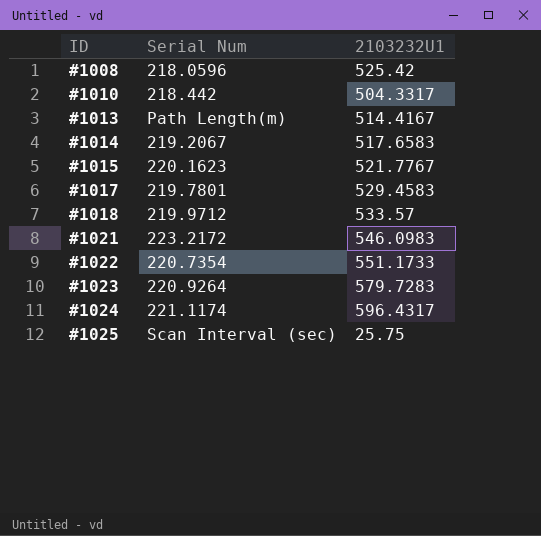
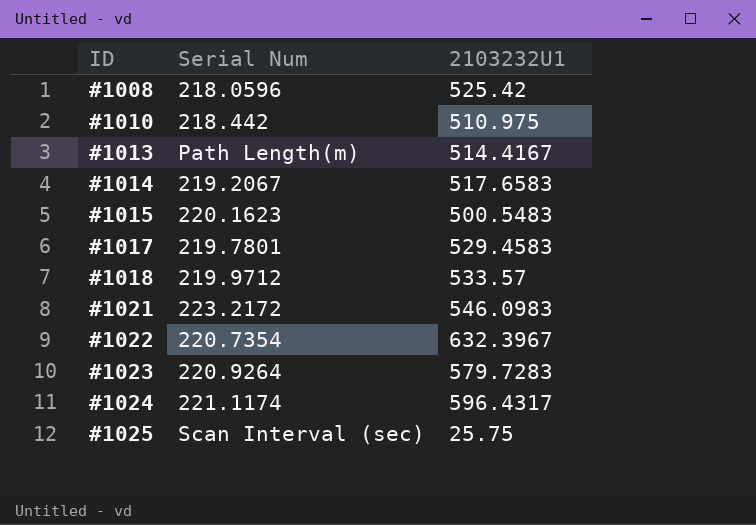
#1010 | 2103232U1: 504.3317 -> 510.975
#1015 | 2103232U1: 521.7767 -> 500.5483
#1022 | 2103232U1: 551.1733 -> 632.3967

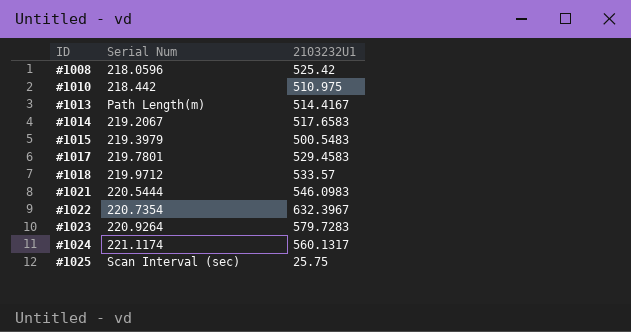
#1015 | Serial Num: 220.1623 -> 219.3979
#1021 | Serial Num: 223.2172 -> 220.5444
#1024 | 2103232U1: 596.4317 -> 560.1317

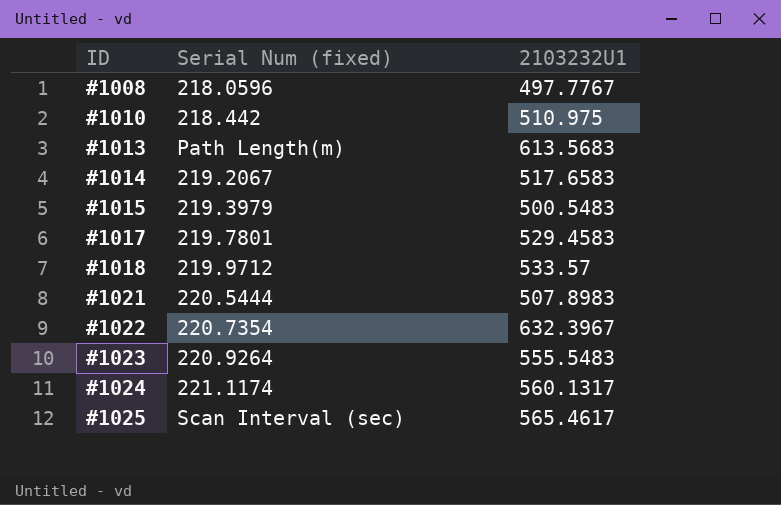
column name: Serial Num -> Serial Num (fixed)
#1008 | 2103232U1: 525.42 -> 497.7767
#1013 | 2103232U1: 514.4167 -> 613.5683
#1021 | 2103232U1: 546.0983 -> 507.8983
#1023 | 2103232U1: 579.7283 -> 555.5483
#1025 | 2103232U1: 25.75 -> 565.4617

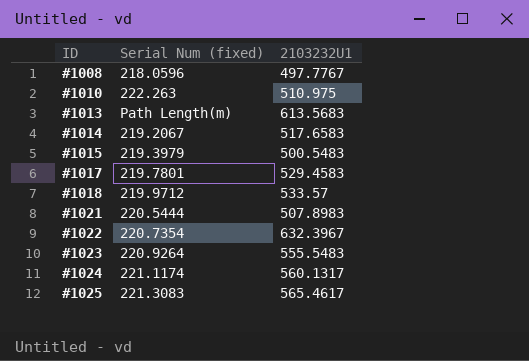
#1010 | Serial Num (fixed): 218.442 -> 222.263
#1025 | Serial Num (fixed): Scan Interval (sec) -> 221.3083

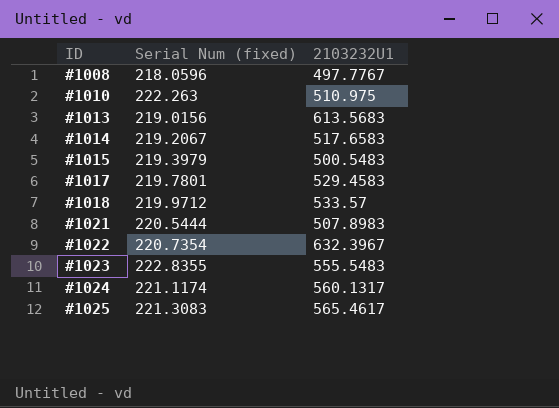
#1013 | Serial Num (fixed): Path Length(m) -> 219.0156
#1023 | Serial Num (fixed): 220.9264 -> 222.8355

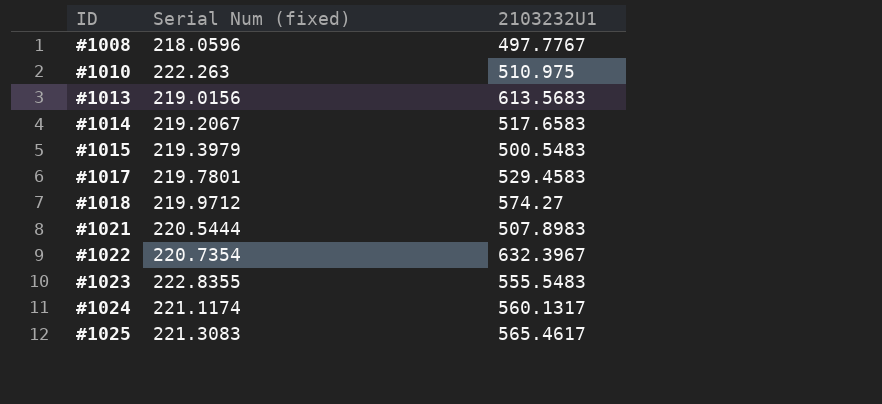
#1018 | 2103232U1: 533.57 -> 574.27

